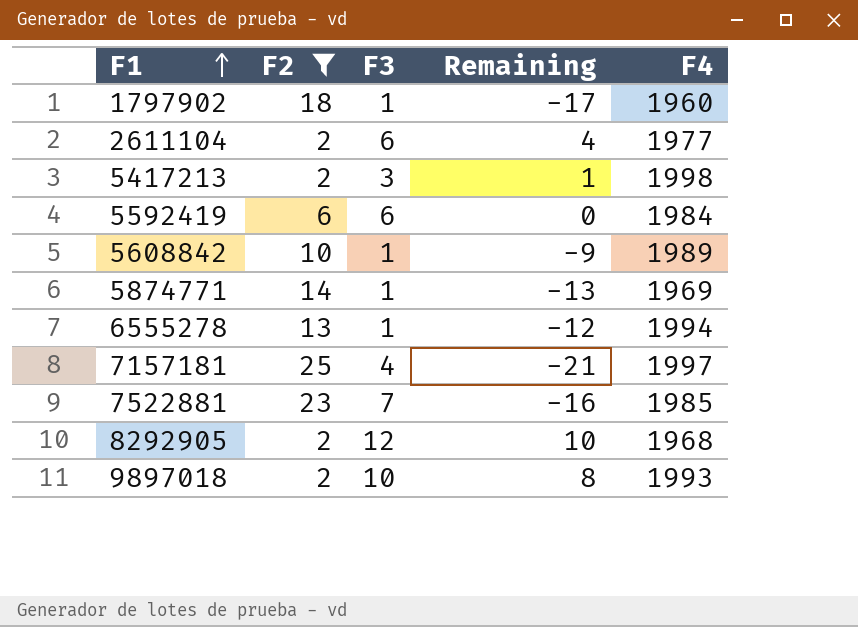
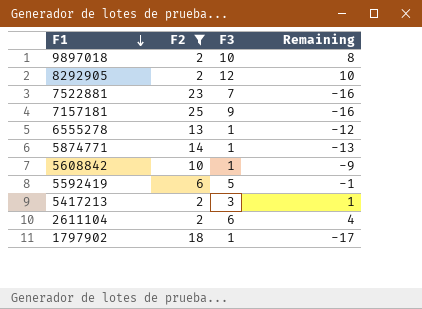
row order: F1 ascending -> F1 descending
column F4 | position: 5 -> none
7157181 | F3: 4 -> 9
7157181 | Remaining: -21 -> -16
5592419 | F3: 6 -> 5
5592419 | Remaining: 0 -> -1

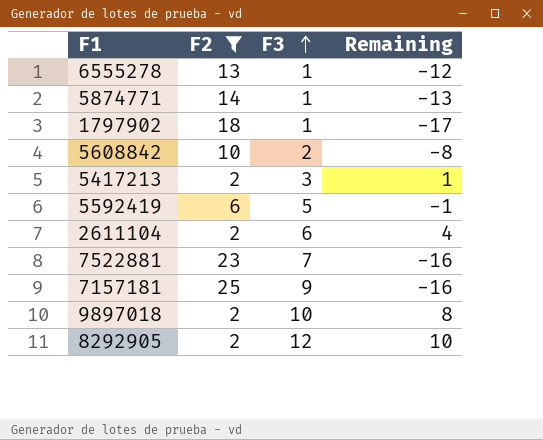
row order: F1 descending -> F3 ascending
5608842 | F3: 1 -> 2
5608842 | Remaining: -9 -> -8

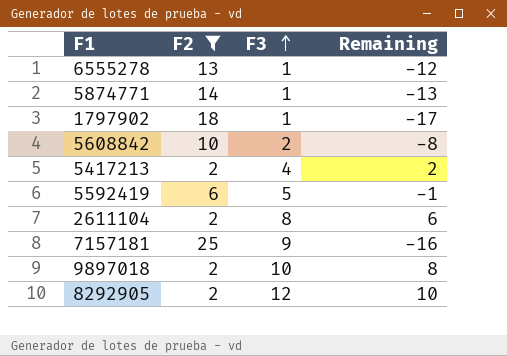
row 7522881: 23 | 7 | -16 -> none
5417213 | F3: 3 -> 4
5417213 | Remaining: 1 -> 2
2611104 | F3: 6 -> 8
2611104 | Remaining: 4 -> 6

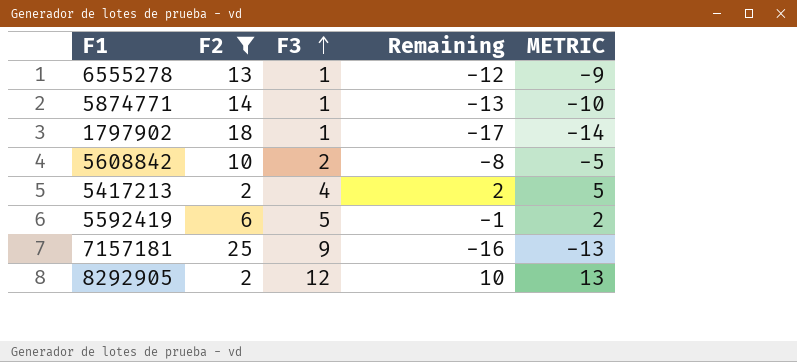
column METRIC | formula: none -> [Remaining] + 3
row 2611104: 2 | 8 | 6 -> none
row 9897018: 2 | 10 | 8 -> none

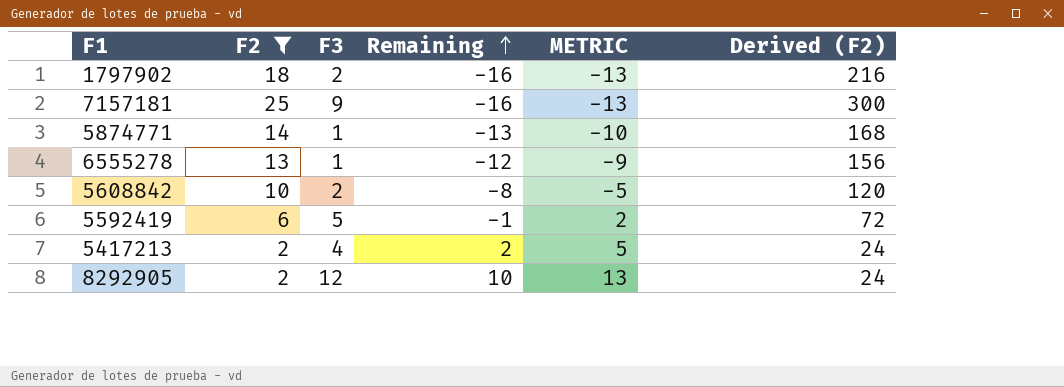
row order: F3 ascending -> Remaining ascending
column Derived (F2) | formula: none -> [F2] * 12
1797902 | F3: 1 -> 2
1797902 | Remaining: -17 -> -16
1797902 | METRIC: -14 -> -13

